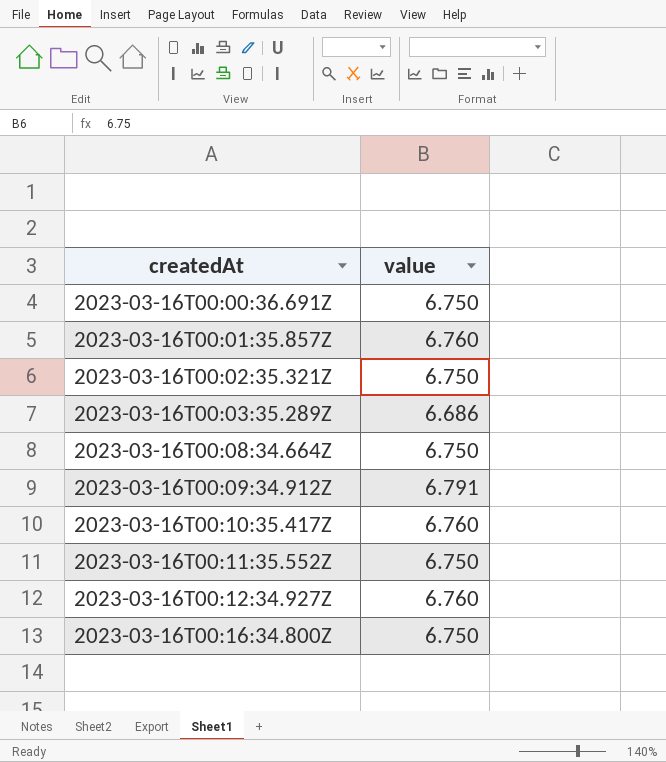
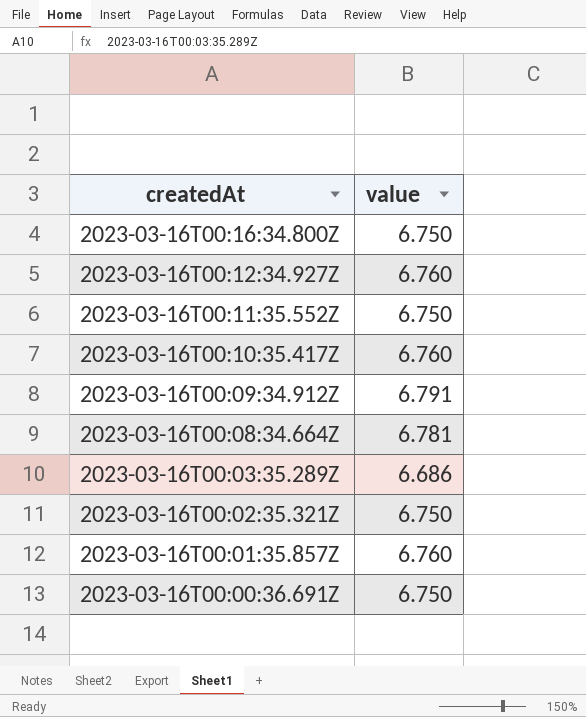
row order: createdAt ascending -> createdAt descending
2023-03-16T00:08:34.664Z | value: 6.750 -> 6.781

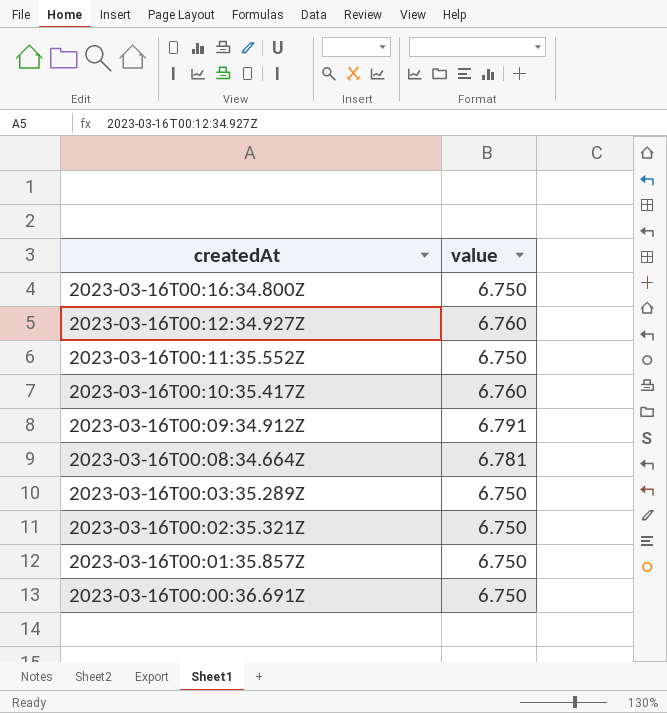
2023-03-16T00:03:35.289Z | value: 6.686 -> 6.750
2023-03-16T00:01:35.857Z | value: 6.760 -> 6.750

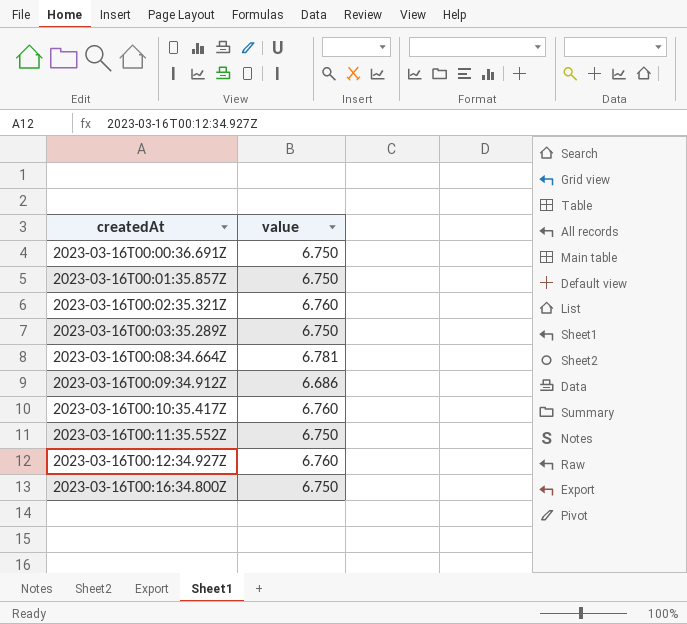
row order: createdAt descending -> createdAt ascending
2023-03-16T00:02:35.321Z | value: 6.750 -> 6.760
2023-03-16T00:09:34.912Z | value: 6.791 -> 6.686

